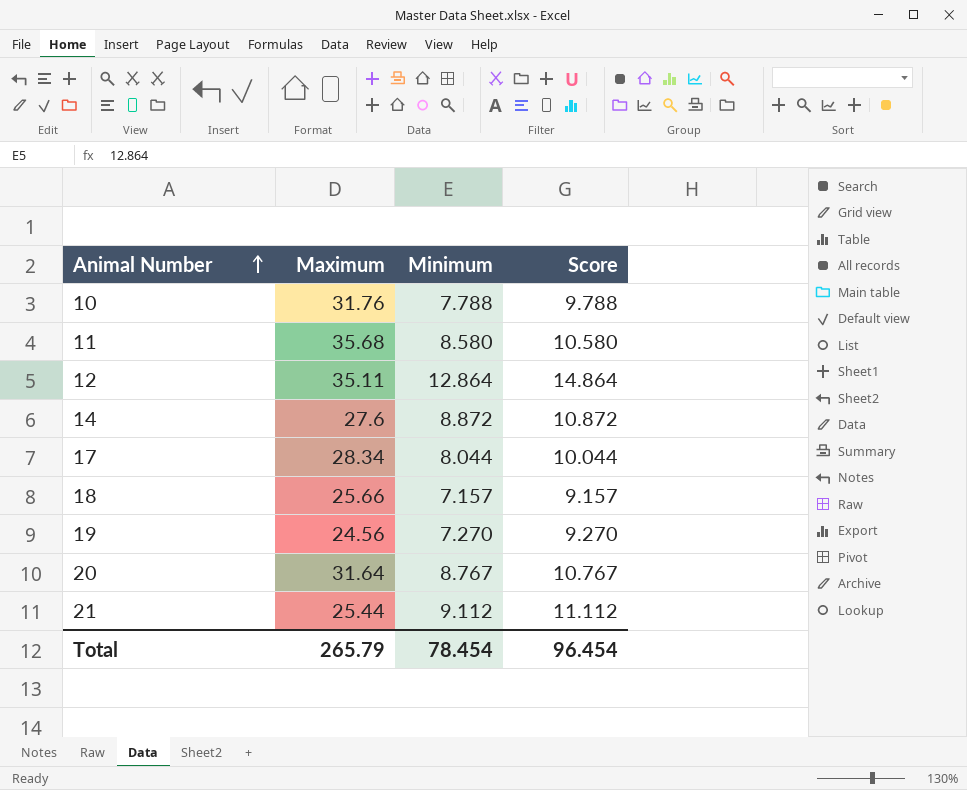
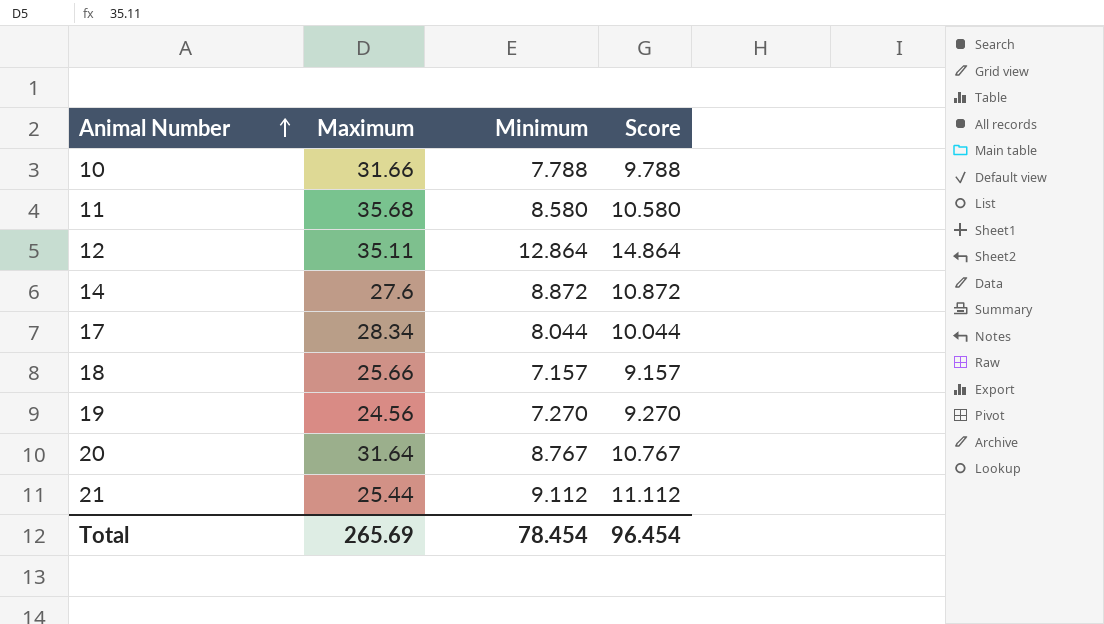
10 | Maximum: 31.76 -> 31.66
Total | Maximum: 265.79 -> 265.69

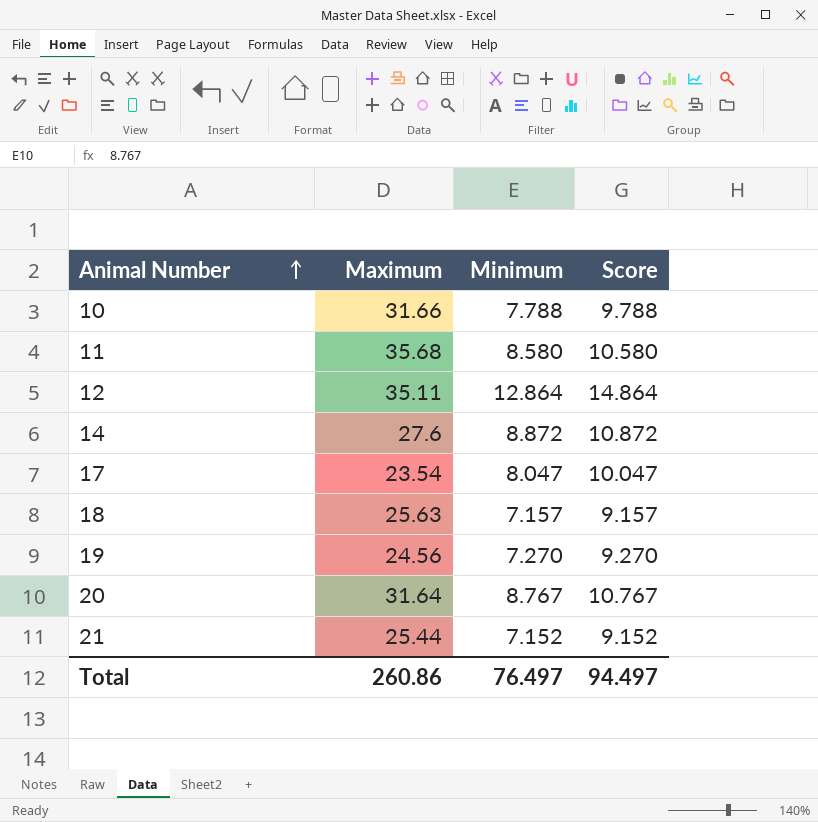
17 | Maximum: 28.34 -> 23.54
17 | Minimum: 8.044 -> 8.047
17 | Score: 10.044 -> 10.047
18 | Maximum: 25.66 -> 25.63
21 | Minimum: 9.112 -> 7.152
21 | Score: 11.112 -> 9.152
Total | Maximum: 265.69 -> 260.86
Total | Minimum: 78.454 -> 76.497
Total | Score: 96.454 -> 94.497

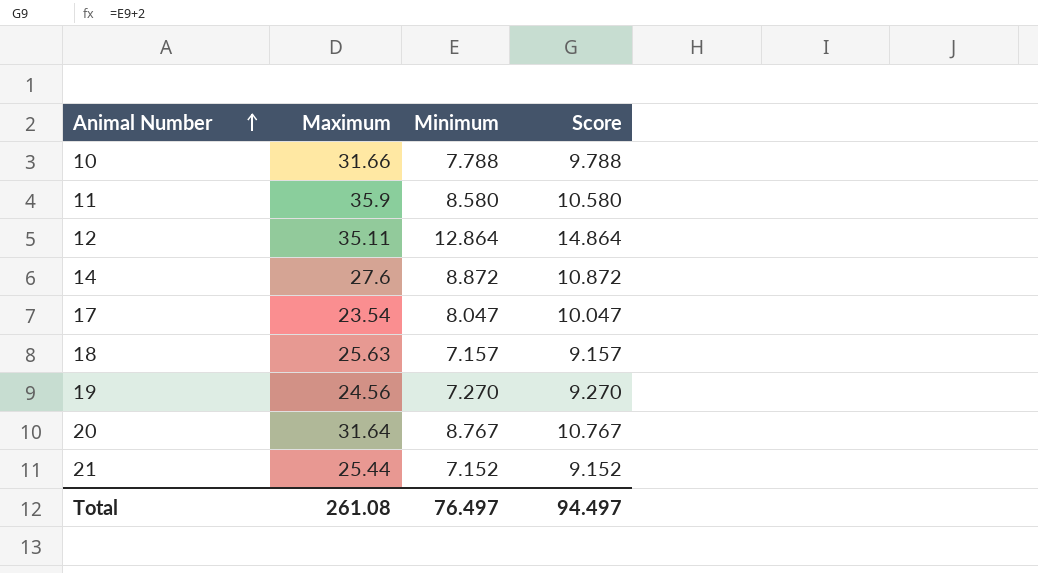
11 | Maximum: 35.68 -> 35.9
Total | Maximum: 260.86 -> 261.08

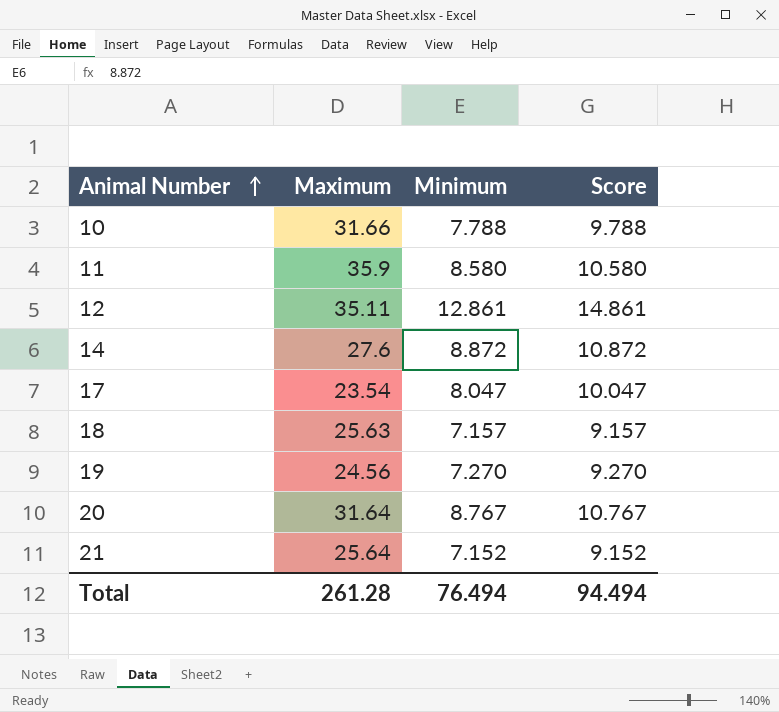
12 | Minimum: 12.864 -> 12.861
12 | Score: 14.864 -> 14.861
21 | Maximum: 25.44 -> 25.64
Total | Maximum: 261.08 -> 261.28
Total | Minimum: 76.497 -> 76.494
Total | Score: 94.497 -> 94.494

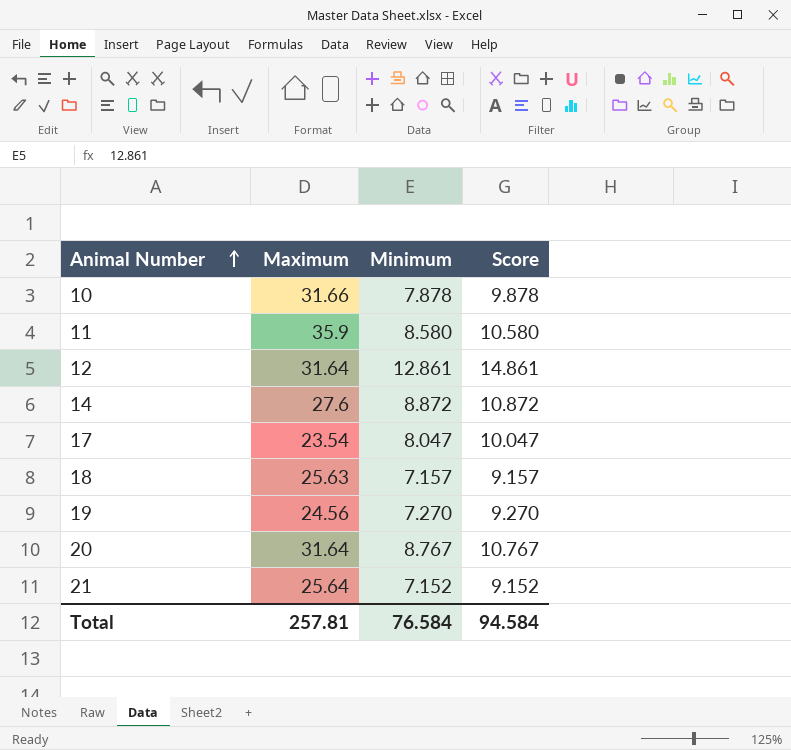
10 | Minimum: 7.788 -> 7.878
10 | Score: 9.788 -> 9.878
12 | Maximum: 35.11 -> 31.64
Total | Maximum: 261.28 -> 257.81
Total | Minimum: 76.494 -> 76.584
Total | Score: 94.494 -> 94.584

